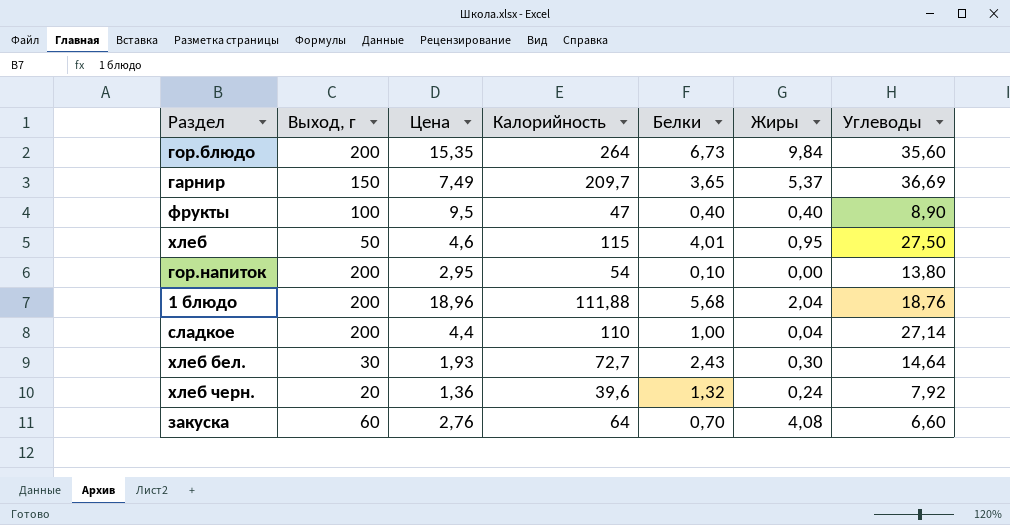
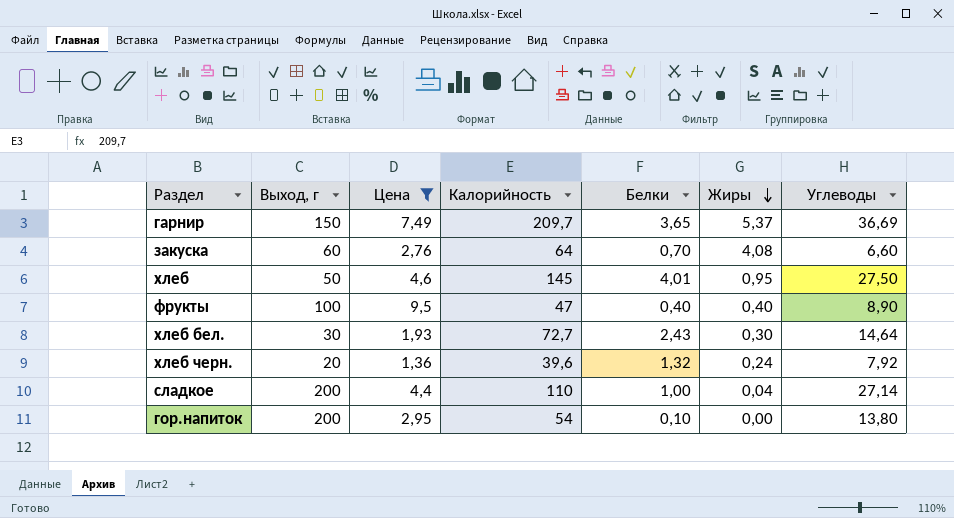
filter: none -> Цена <= 9,5
row order: none -> Жиры descending
хлеб | Калорийность: 115 -> 145

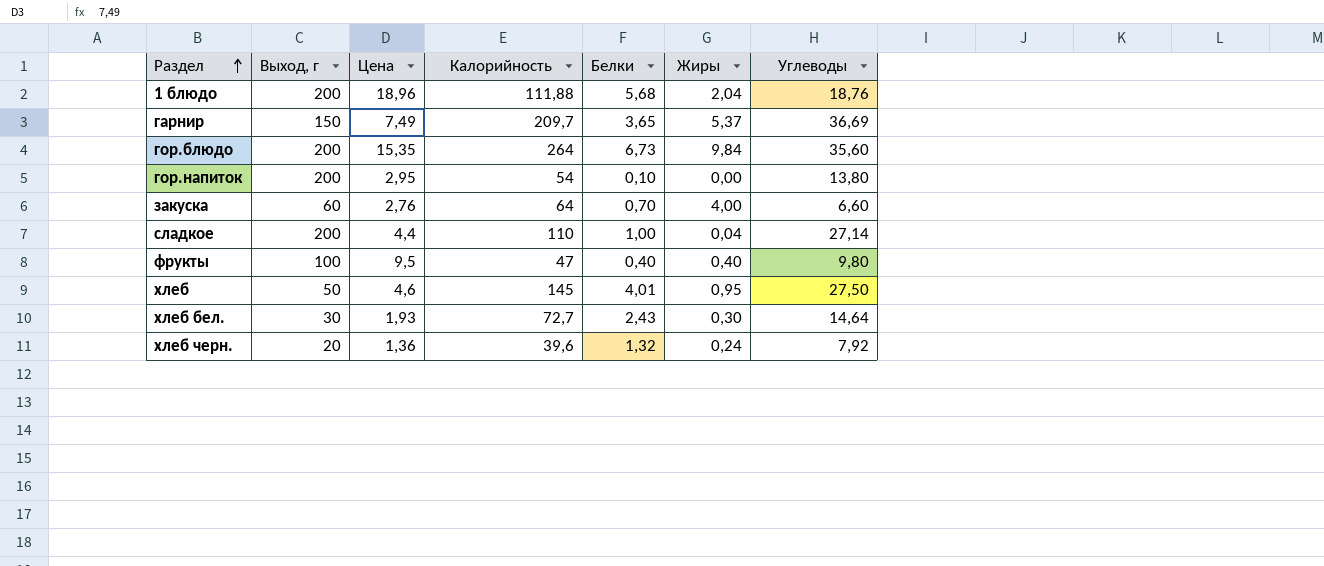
filter: Цена <= 9,5 -> none
row order: Жиры descending -> Раздел ascending
закуска | Жиры: 4,08 -> 4,00
фрукты | Углеводы: 8,90 -> 9,80

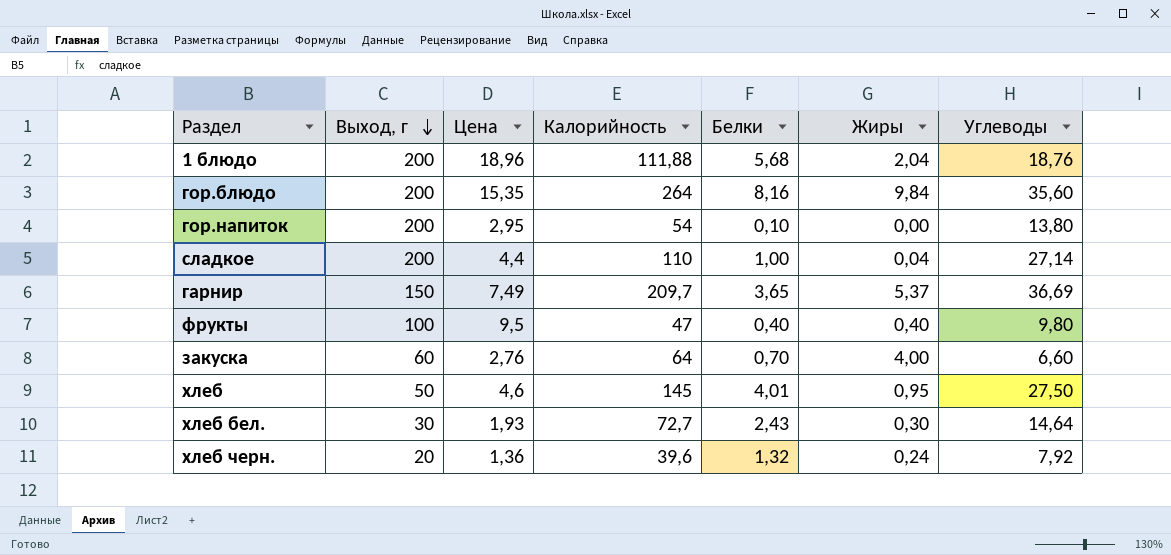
row order: Раздел ascending -> Выход, г descending
гор.блюдо | Белки: 6,73 -> 8,16

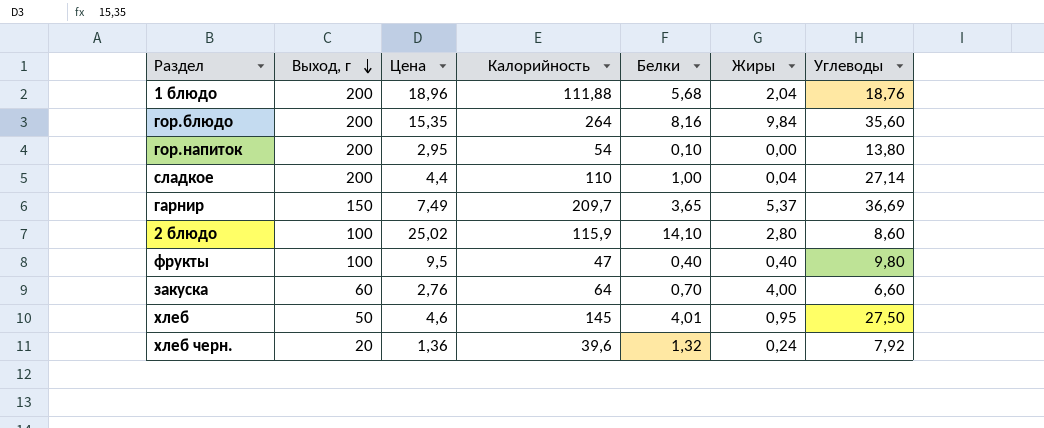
row хлеб бел.: 30 | 1,93 | 72,7 | 2,43 | 0,30 | 14,64 -> none
row 2 блюдо: none -> 100 | 25,02 | 115,9 | 14,10 | 2,80 | 8,60

